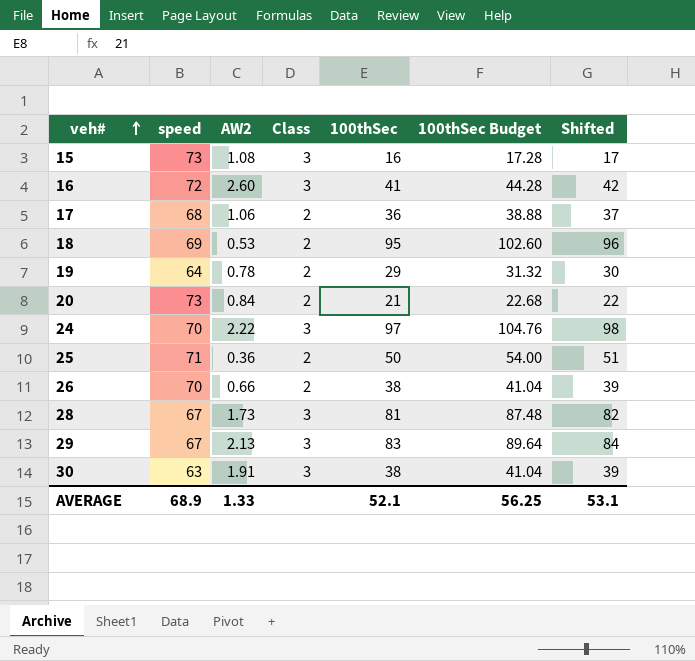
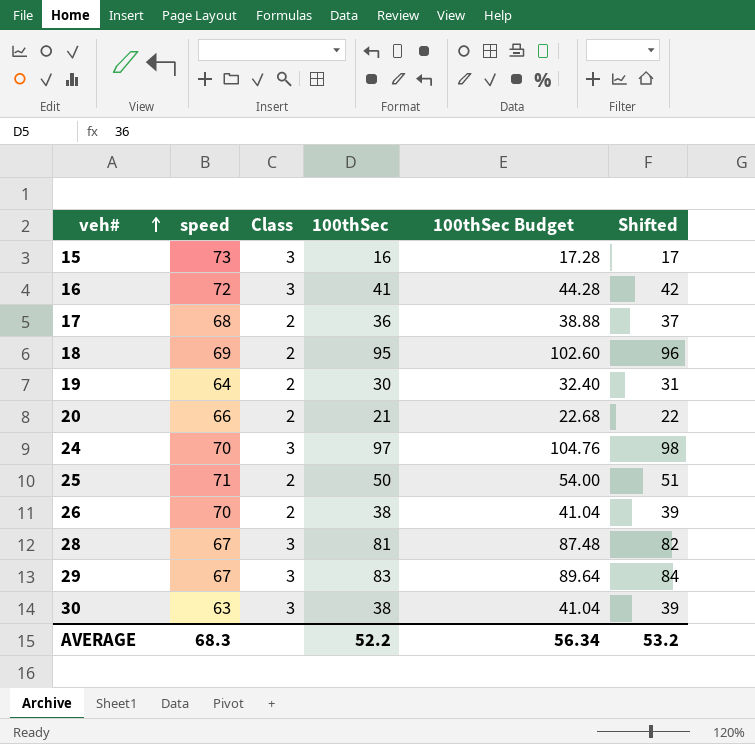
column AW2 | position: 3 -> none
19 | 100thSec: 29 -> 30
19 | 100thSec Budget: 31.32 -> 32.40
19 | Shifted: 30 -> 31
20 | speed: 73 -> 66
AVERAGE | speed: 68.9 -> 68.3
AVERAGE | 100thSec: 52.1 -> 52.2
AVERAGE | 100thSec Budget: 56.25 -> 56.34
AVERAGE | Shifted: 53.1 -> 53.2

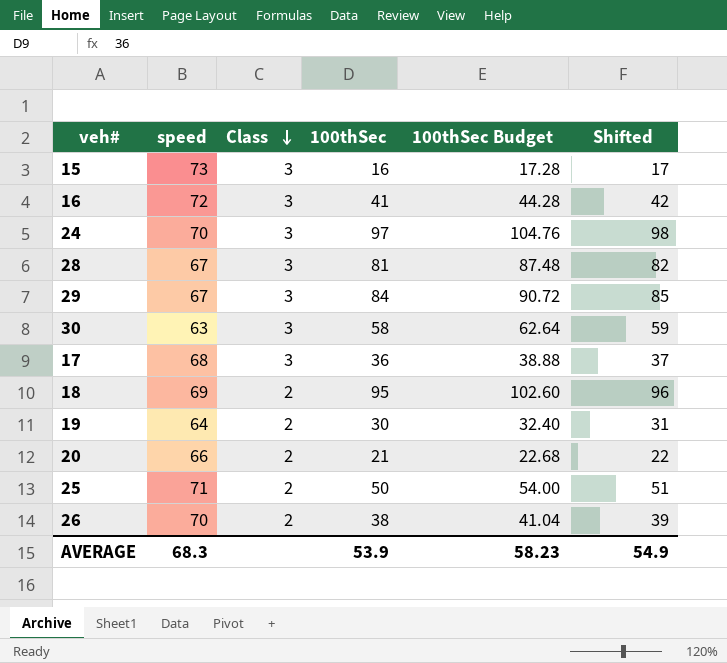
row order: veh# ascending -> Class descending
29 | 100thSec: 83 -> 84
29 | 100thSec Budget: 89.64 -> 90.72
29 | Shifted: 84 -> 85
30 | 100thSec: 38 -> 58
30 | 100thSec Budget: 41.04 -> 62.64
30 | Shifted: 39 -> 59
17 | Class: 2 -> 3
AVERAGE | 100thSec: 52.2 -> 53.9
AVERAGE | 100thSec Budget: 56.34 -> 58.23
AVERAGE | Shifted: 53.2 -> 54.9

